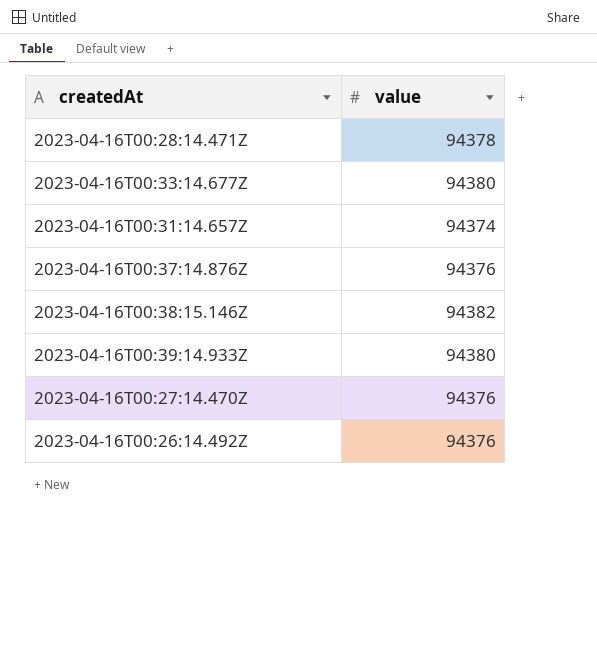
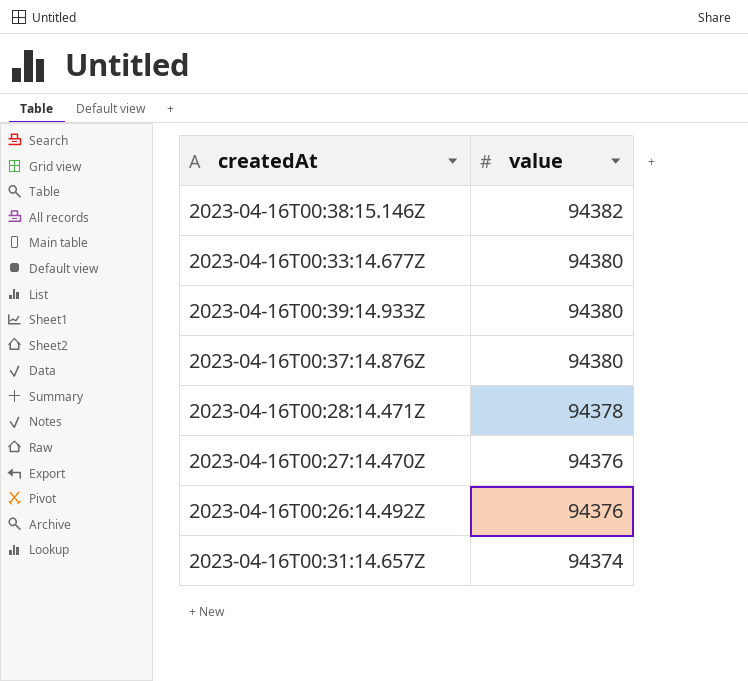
row order: none -> value descending
2023-04-16T00:37:14.876Z | value: 94376 -> 94380

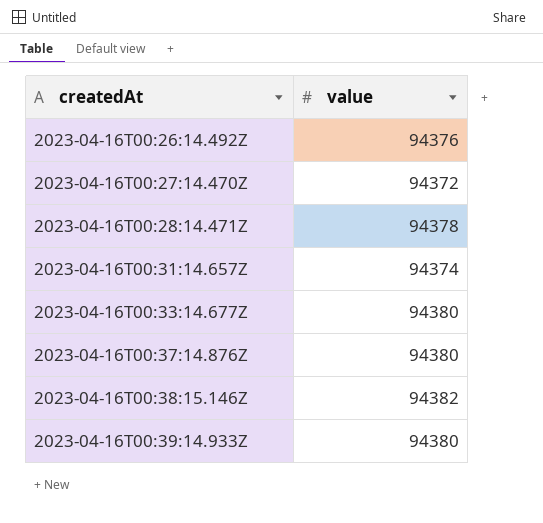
row order: value descending -> createdAt ascending
2023-04-16T00:27:14.470Z | value: 94376 -> 94372

